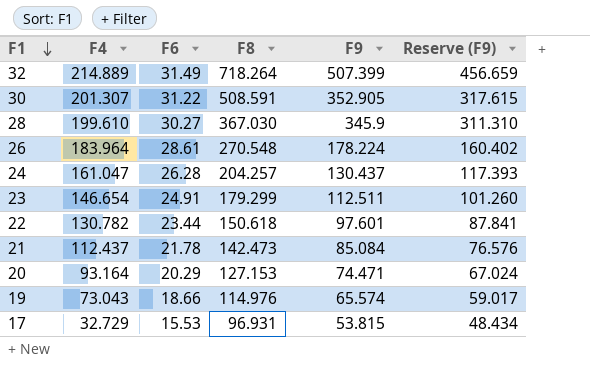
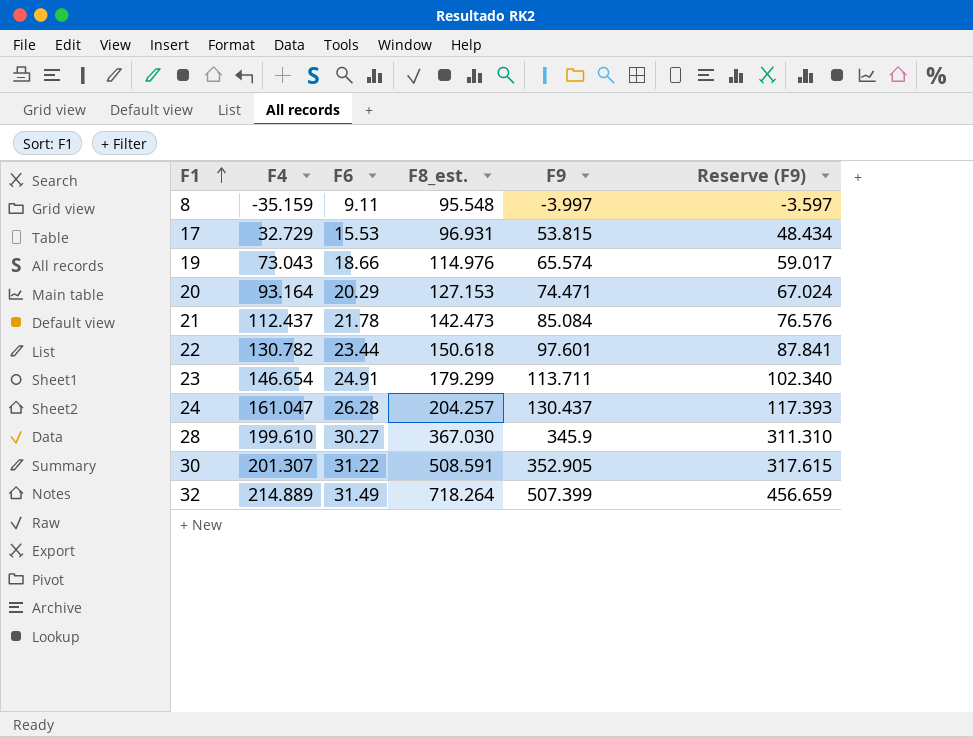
row order: F1 descending -> F1 ascending
column name: F8 -> F8_est.
row 26: 183.964 | 28.61 | 270.548 | 178.224 | 160.402 -> none
row 8: none -> -35.159 | 9.11 | 95.548 | -3.997 | -3.597
23 | F9: 112.511 -> 113.711
23 | Reserve (F9): 101.260 -> 102.340

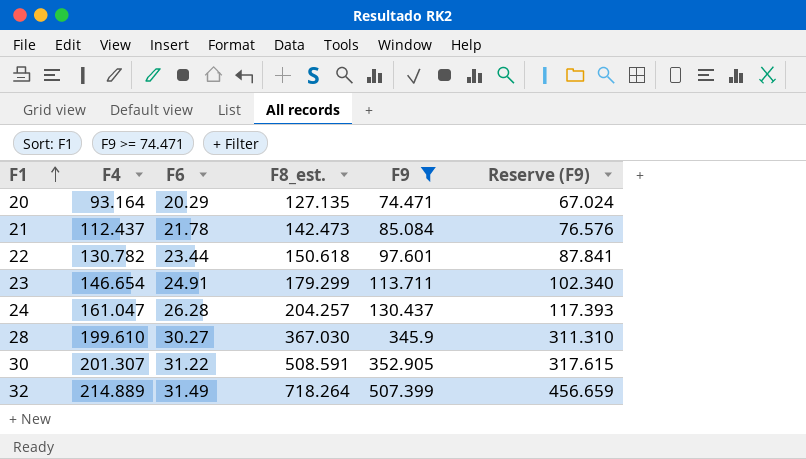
filter: none -> F9 >= 74.471
20 | F8_est.: 127.153 -> 127.135

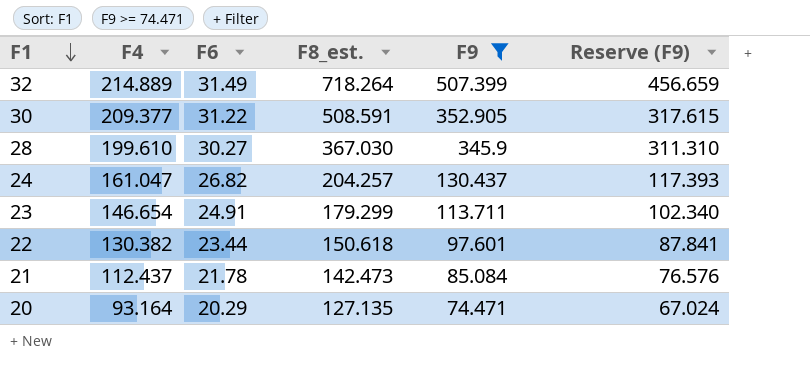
row order: F1 ascending -> F1 descending
30 | F4: 201.307 -> 209.377
24 | F6: 26.28 -> 26.82
22 | F4: 130.782 -> 130.382

